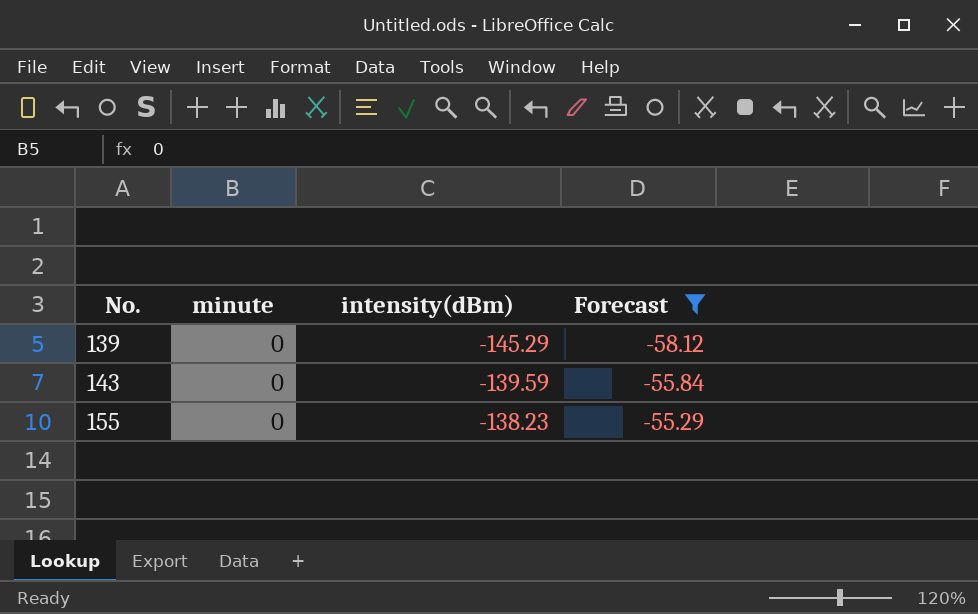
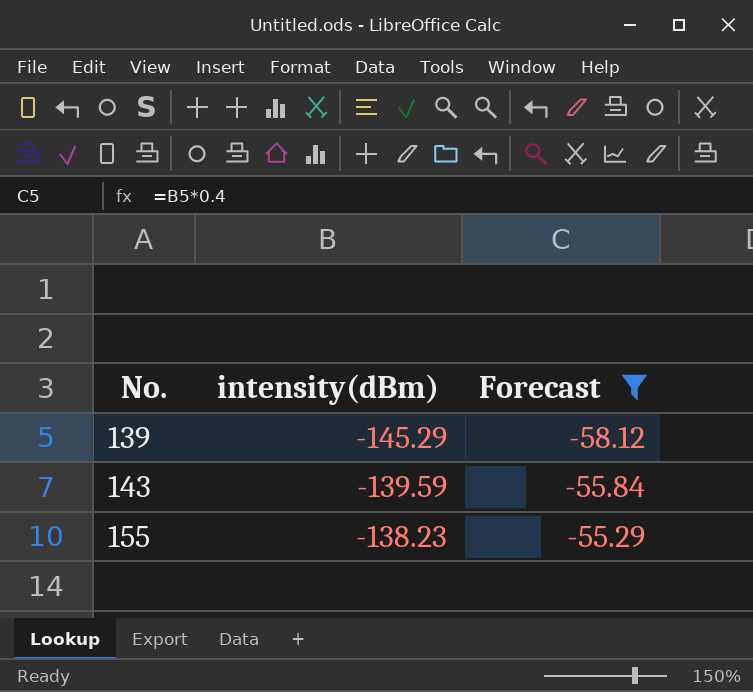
column minute | position: 2 -> none

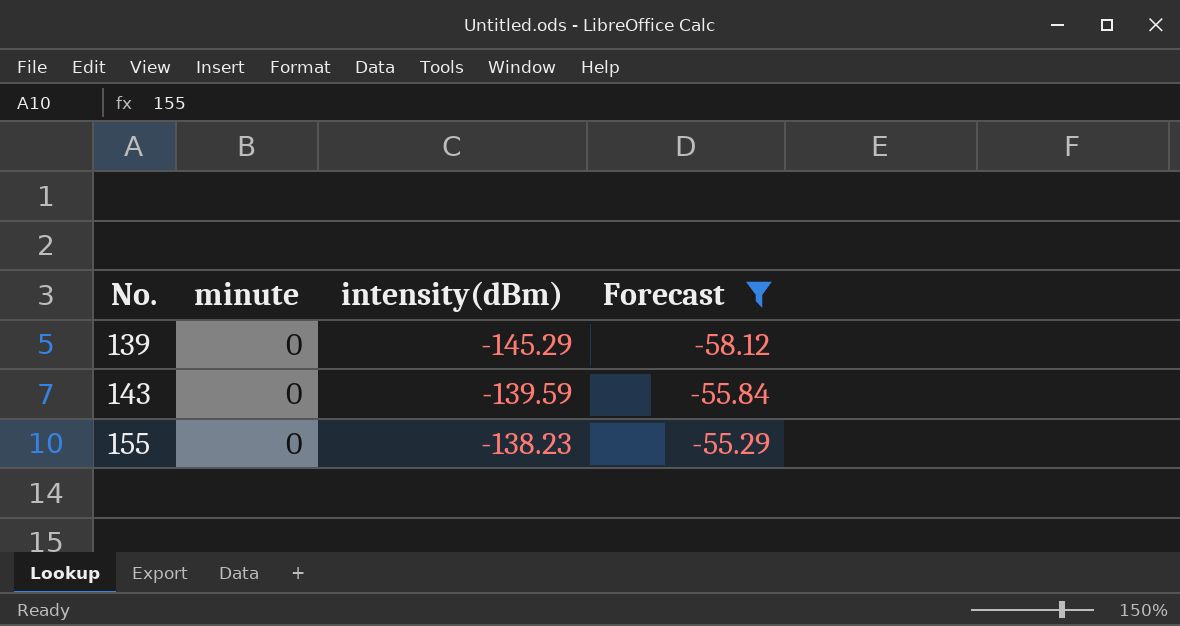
column minute | position: none -> 2

